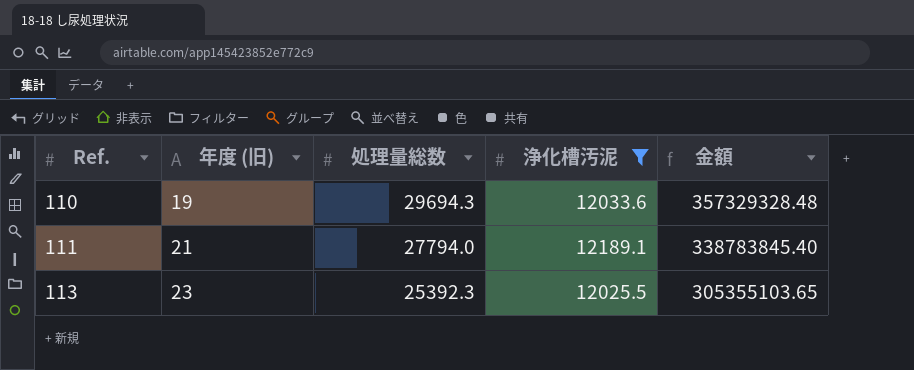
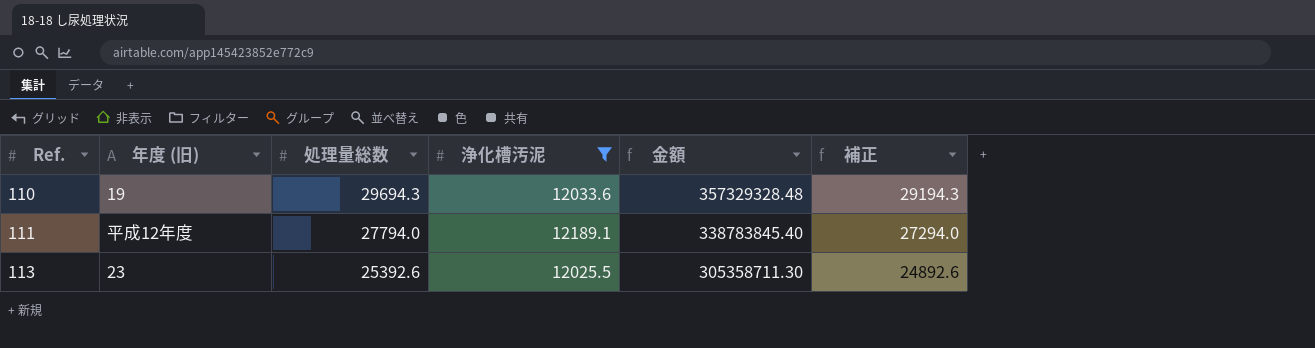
column 補正 | formula: none -> [処理量総数] - 500
111 | 年度 (旧): 21 -> 平成12年度
113 | 処理量総数: 25392.3 -> 25392.6
113 | 金額: 305355103.65 -> 305358711.30

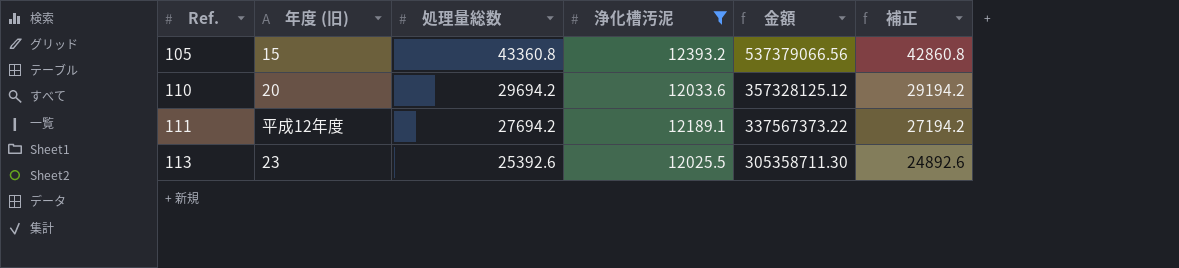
row 105: none -> 15 | 43360.8 | 12393.2 | 537379066.56 | 42860.8
110 | 年度 (旧): 19 -> 20
110 | 処理量総数: 29694.3 -> 29694.2
110 | 金額: 357329328.48 -> 357328125.12
110 | 補正: 29194.3 -> 29194.2
111 | 処理量総数: 27794.0 -> 27694.2
111 | 金額: 338783845.40 -> 337567373.22
111 | 補正: 27294.0 -> 27194.2

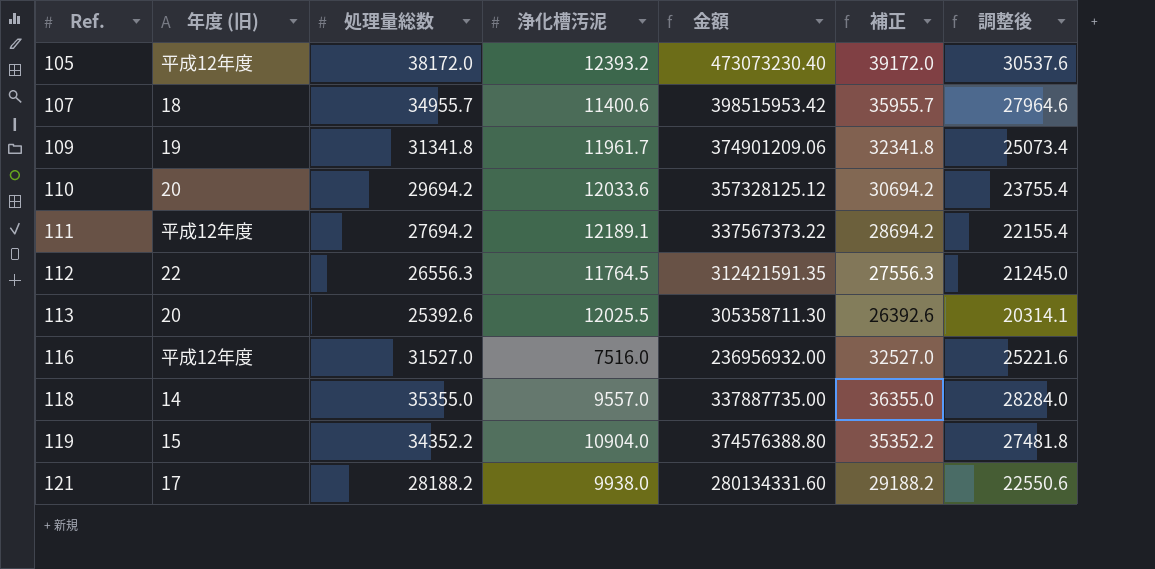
filter: 浄化槽汚泥 >= 12025.5 -> none
column 補正 | formula: [処理量総数] - 500 -> [処理量総数] + 1000
column 調整後 | formula: none -> [処理量総数] * 0.8
105 | 年度 (旧): 15 -> 平成12年度
105 | 処理量総数: 43360.8 -> 38172.0
105 | 金額: 537379066.56 -> 473073230.40
113 | 年度 (旧): 23 -> 20

